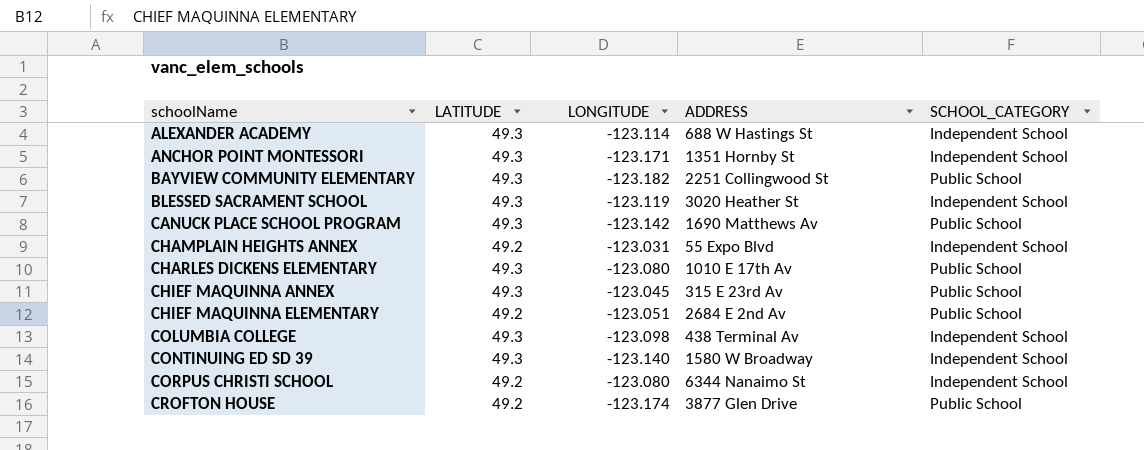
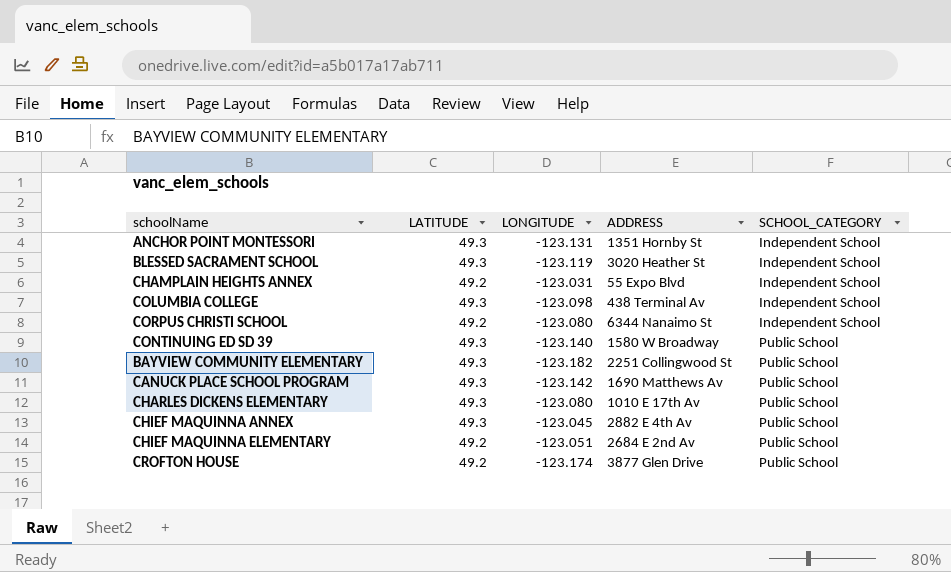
row order: schoolName ascending -> SCHOOL_CATEGORY ascending
row ALEXANDER ACADEMY: 49.3 | -123.114 | 688 W Hastings St | Independent School -> none
ANCHOR POINT MONTESSORI | LONGITUDE: -123.171 -> -123.131
CONTINUING ED SD 39 | SCHOOL_CATEGORY: Independent School -> Public School
CHIEF MAQUINNA ANNEX | ADDRESS: 315 E 23rd Av -> 2882 E 4th Av

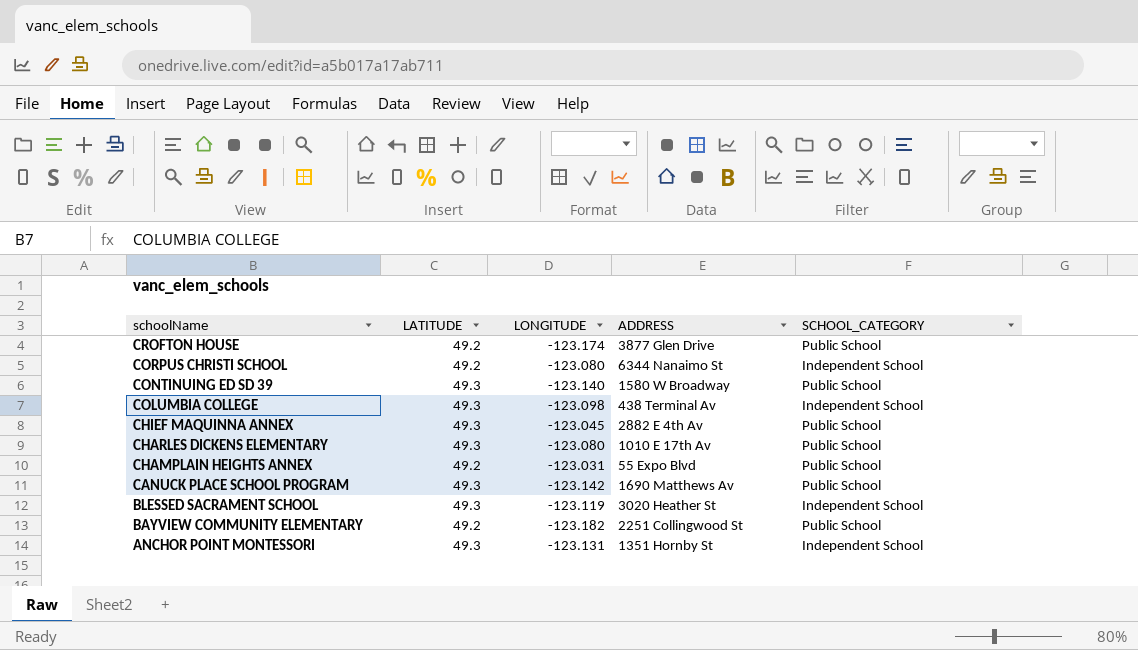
row order: SCHOOL_CATEGORY ascending -> schoolName descending
row CHIEF MAQUINNA ELEMENTARY: 49.2 | -123.051 | 2684 E 2nd Av | Public School -> none
CHAMPLAIN HEIGHTS ANNEX | SCHOOL_CATEGORY: Independent School -> Public School
BAYVIEW COMMUNITY ELEMENTARY | LATITUDE: 49.3 -> 49.2

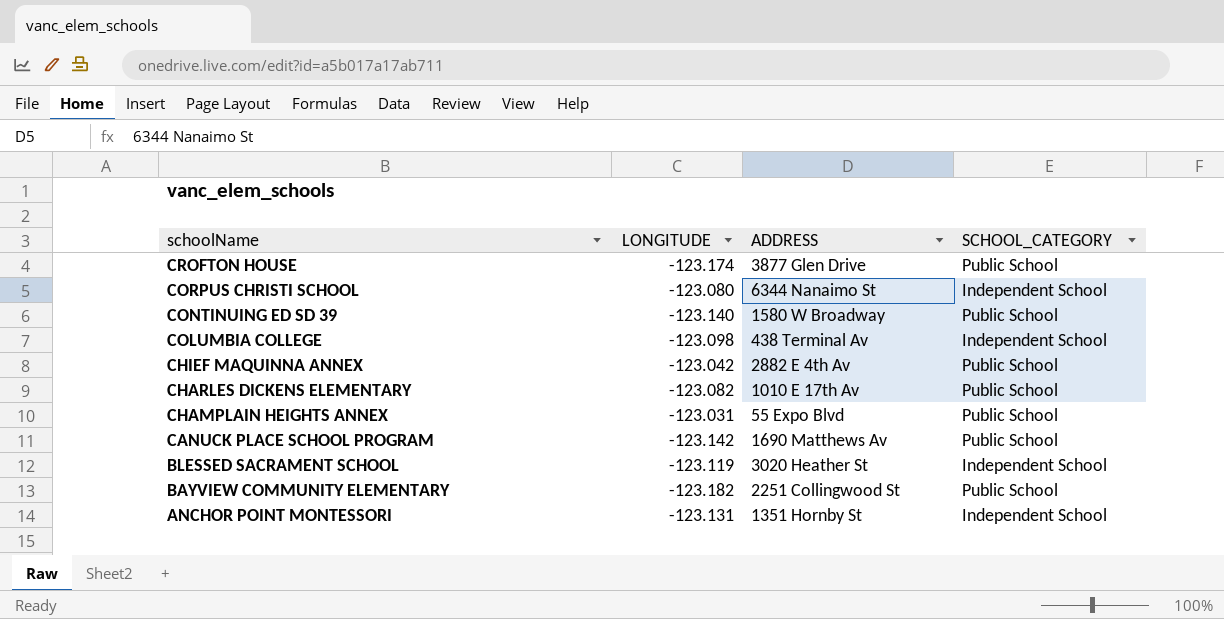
column LATITUDE | position: 2 -> none
CHIEF MAQUINNA ANNEX | LONGITUDE: -123.045 -> -123.042
CHARLES DICKENS ELEMENTARY | LONGITUDE: -123.080 -> -123.082

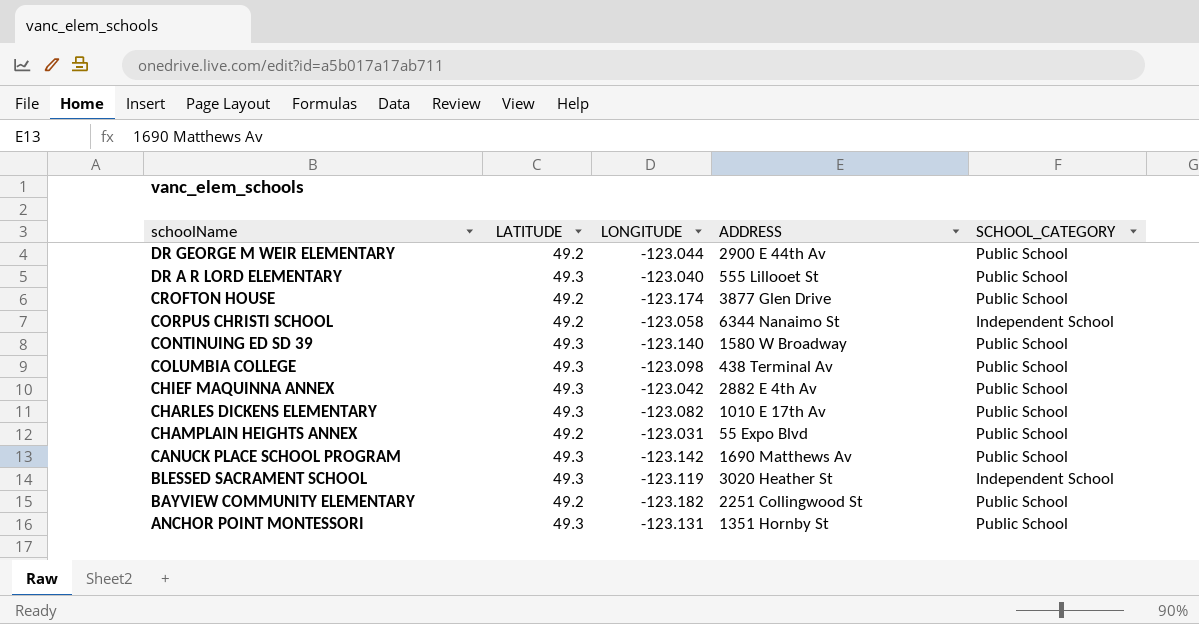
column LATITUDE | position: none -> 2
row DR GEORGE M WEIR ELEMENTARY: none -> 49.2 | -123.044 | 2900 E 44th Av | Public School
row DR A R LORD ELEMENTARY: none -> 49.3 | -123.040 | 555 Lillooet St | Public School
CORPUS CHRISTI SCHOOL | LONGITUDE: -123.080 -> -123.058
COLUMBIA COLLEGE | SCHOOL_CATEGORY: Independent School -> Public School
ANCHOR POINT MONTESSORI | SCHOOL_CATEGORY: Independent School -> Public School

